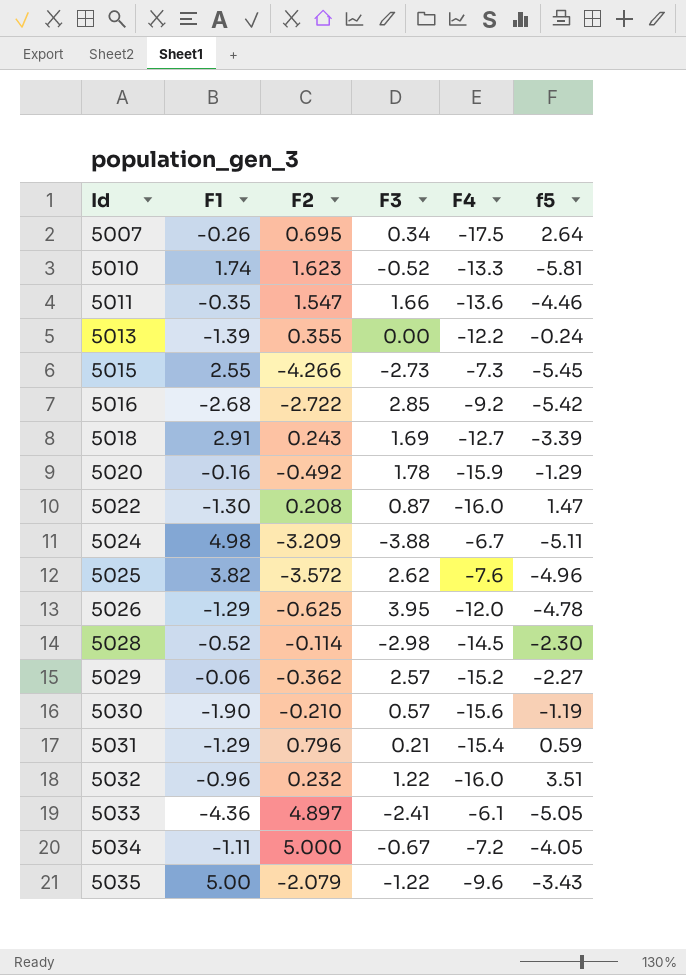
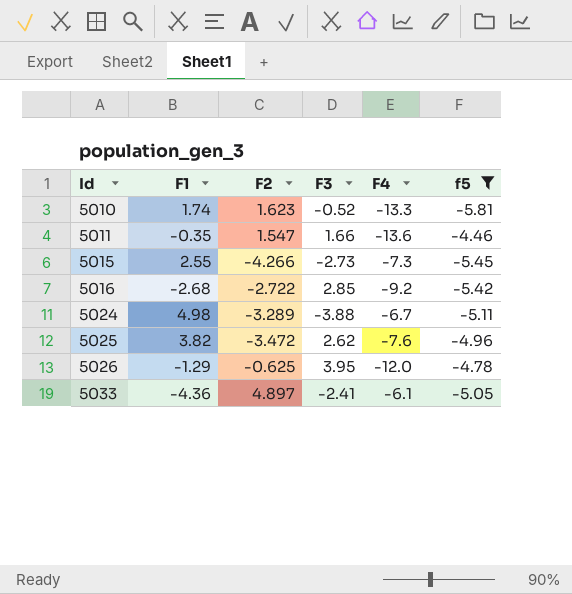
filter: none -> f5 <= -4.46
5024 | F2: -3.209 -> -3.289
5025 | F2: -3.572 -> -3.472

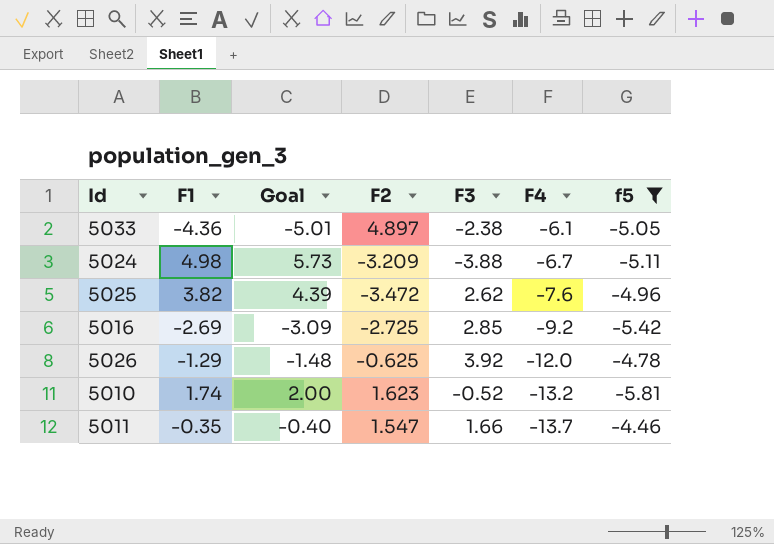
row order: Id ascending -> F4 descending
column Goal | formula: none -> [F1] * 1.15
row 5015: 2.55 | -4.266 | -2.73 | -7.3 | -5.45 -> none
5033 | F3: -2.41 -> -2.38
5024 | F2: -3.289 -> -3.209
5016 | F1: -2.68 -> -2.69
5016 | F2: -2.722 -> -2.725
5026 | F3: 3.95 -> 3.92
5010 | F4: -13.3 -> -13.2
5011 | F4: -13.6 -> -13.7

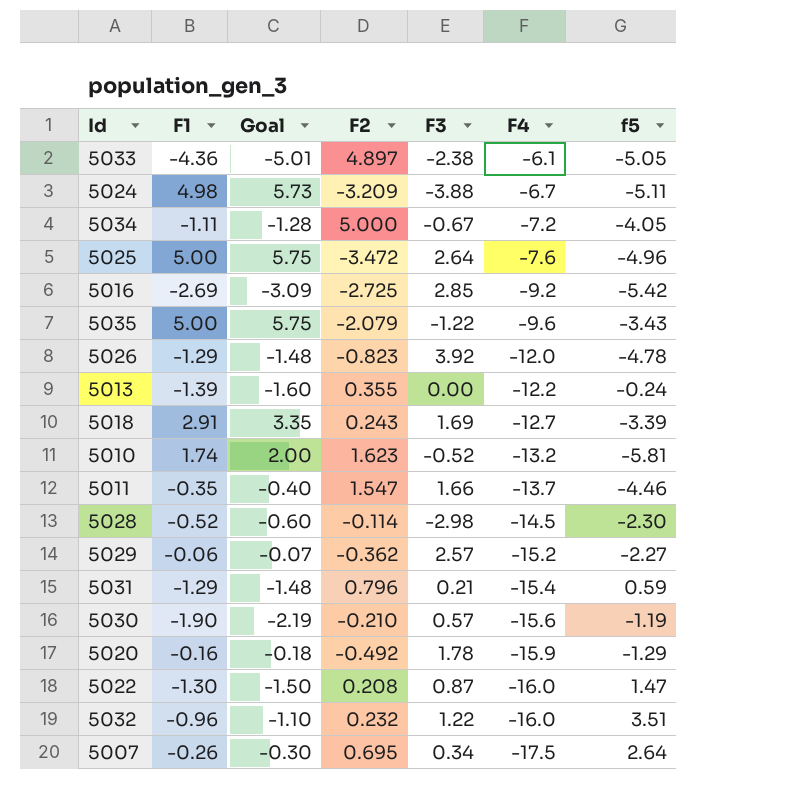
filter: f5 <= -4.46 -> none
5025 | F1: 3.82 -> 5.00
5025 | Goal: 4.39 -> 5.75
5025 | F3: 2.62 -> 2.64
5026 | F2: -0.625 -> -0.823

